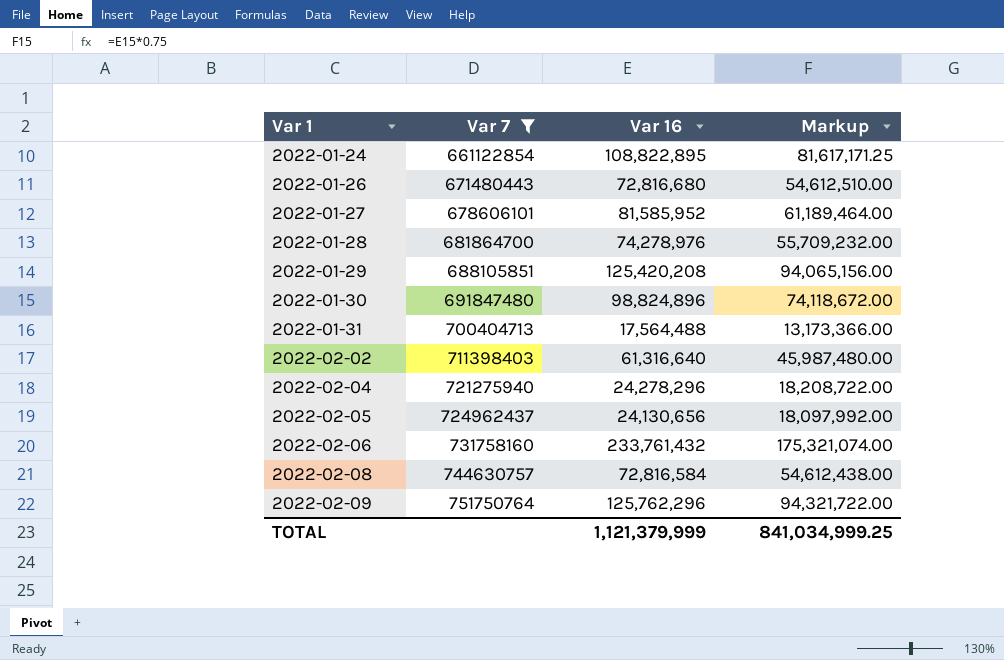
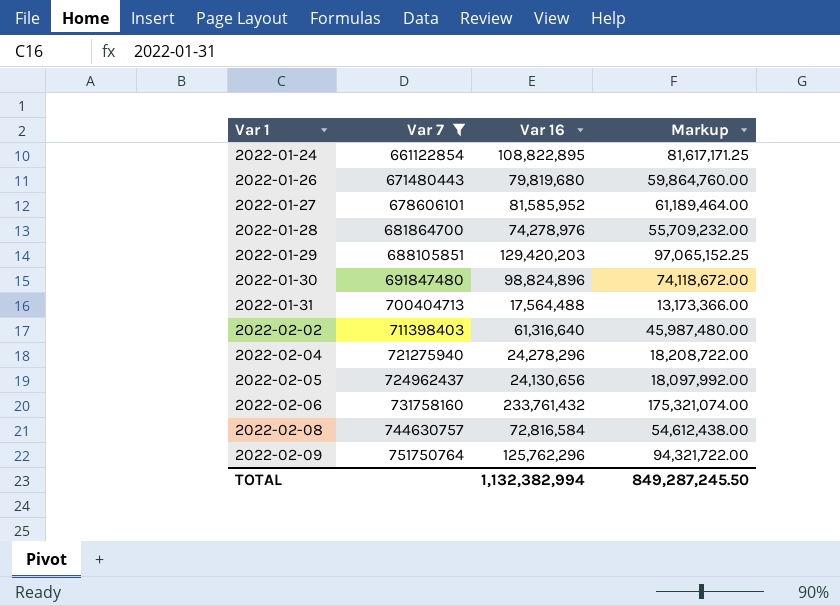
2022-01-26 | Var 16: 72,816,680 -> 79,819,680
2022-01-26 | Markup: 54,612,510.00 -> 59,864,760.00
2022-01-29 | Var 16: 125,420,208 -> 129,420,203
2022-01-29 | Markup: 94,065,156.00 -> 97,065,152.25
TOTAL | Var 16: 1,121,379,999 -> 1,132,382,994
TOTAL | Markup: 841,034,999.25 -> 849,287,245.50

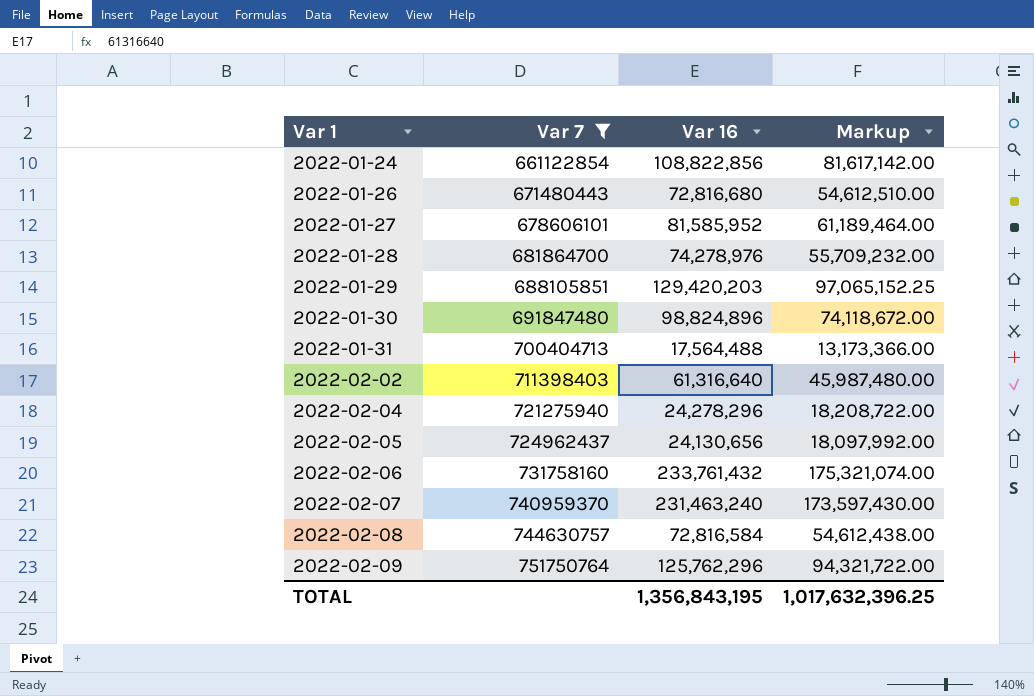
2022-01-24 | Var 16: 108,822,895 -> 108,822,856
2022-01-24 | Markup: 81,617,171.25 -> 81,617,142.00
2022-01-26 | Var 16: 79,819,680 -> 72,816,680
2022-01-26 | Markup: 59,864,760.00 -> 54,612,510.00
row 2022-02-07: none -> 740959370 | 231,463,240 | 173,597,430.00
TOTAL | Var 16: 1,132,382,994 -> 1,356,843,195
TOTAL | Markup: 849,287,245.50 -> 1,017,632,396.25

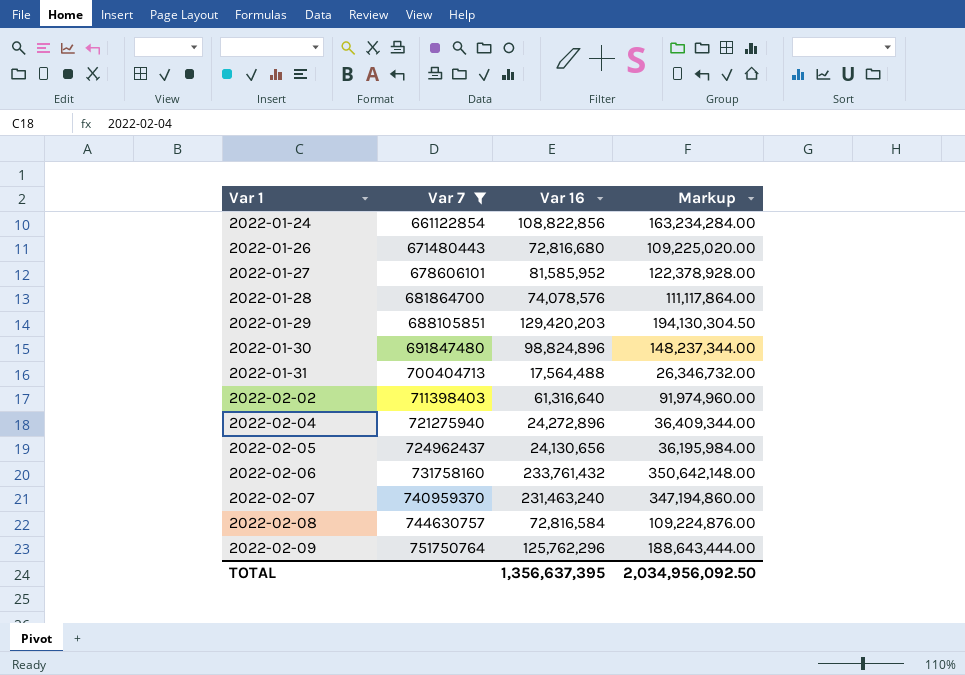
column Markup | formula: [Var 16] * 0.75 -> [Var 16] * 1.5
2022-01-28 | Var 16: 74,278,976 -> 74,078,576
2022-02-04 | Var 16: 24,278,296 -> 24,272,896
TOTAL | Var 16: 1,356,843,195 -> 1,356,637,395
TOTAL | Markup: 1,017,632,396.25 -> 2,034,956,092.50

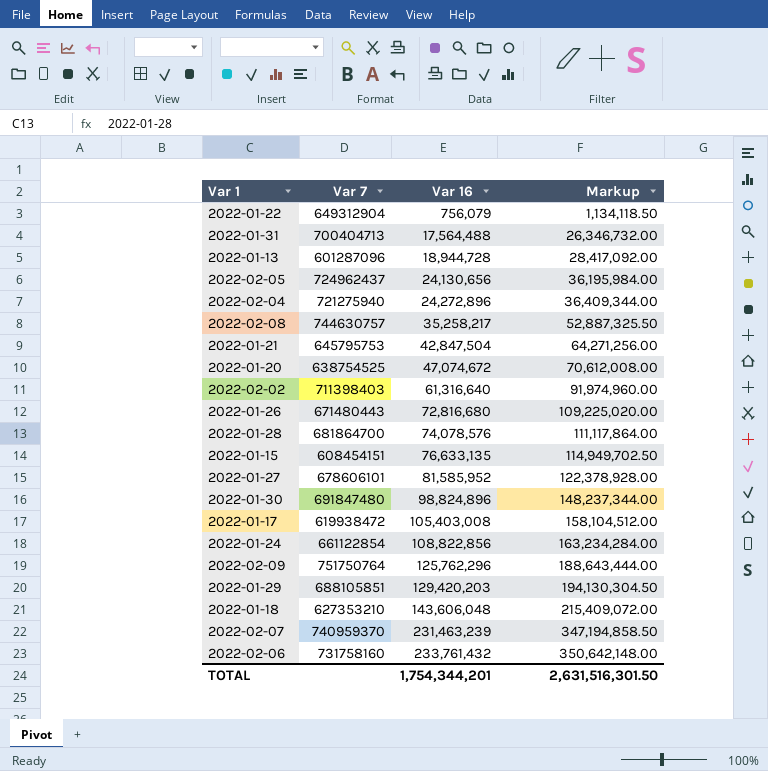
filter: Var 7 >= 661122854 -> none
row order: Var 1 ascending -> Var 16 ascending
2022-02-08 | Var 16: 72,816,584 -> 35,258,217
2022-02-08 | Markup: 109,224,876.00 -> 52,887,325.50
2022-02-07 | Var 16: 231,463,240 -> 231,463,239
2022-02-07 | Markup: 347,194,860.00 -> 347,194,858.50
TOTAL | Var 16: 1,356,637,395 -> 1,754,344,201
TOTAL | Markup: 2,034,956,092.50 -> 2,631,516,301.50

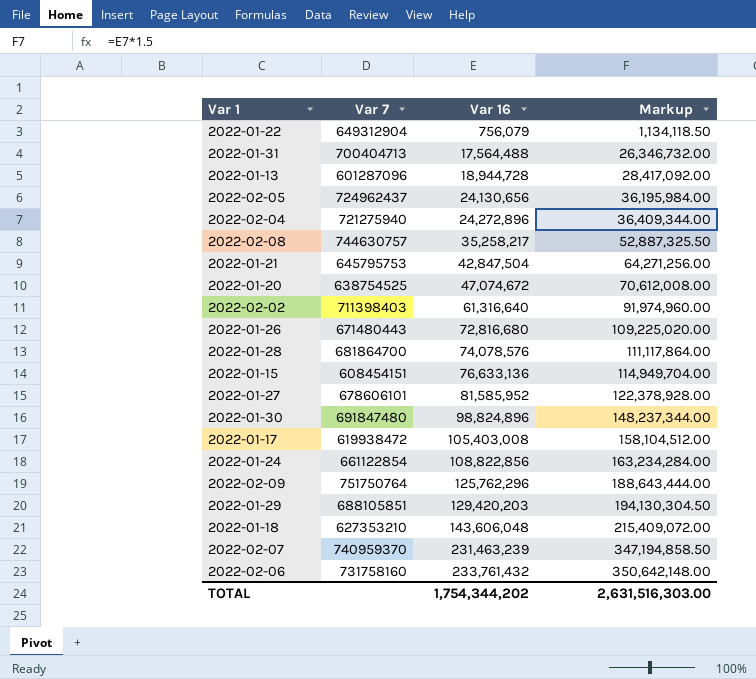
2022-01-15 | Var 16: 76,633,135 -> 76,633,136
2022-01-15 | Markup: 114,949,702.50 -> 114,949,704.00
TOTAL | Var 16: 1,754,344,201 -> 1,754,344,202
TOTAL | Markup: 2,631,516,301.50 -> 2,631,516,303.00

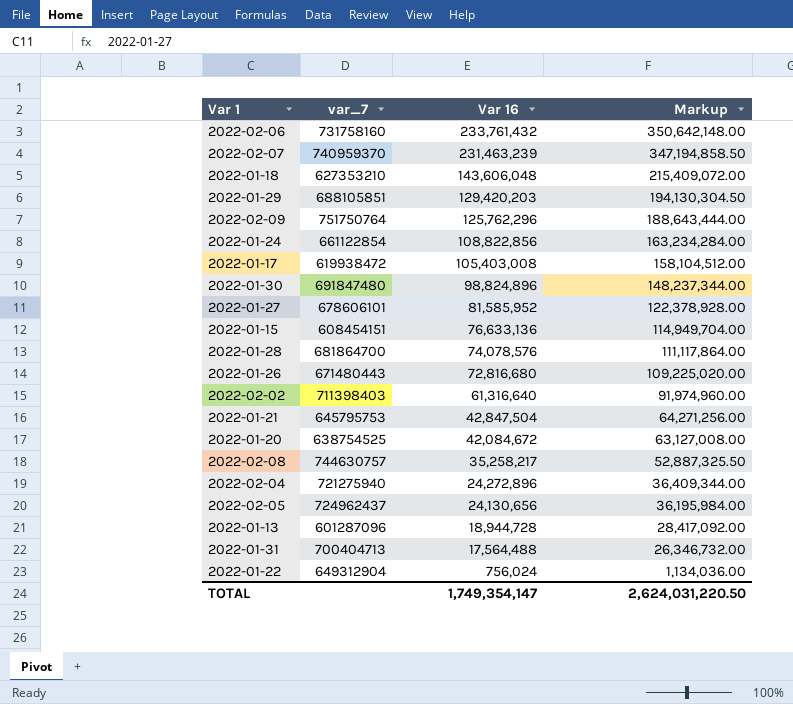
row order: Var 16 ascending -> Var 16 descending
column name: Var 7 -> var_7
2022-01-20 | Var 16: 47,074,672 -> 42,084,672
2022-01-20 | Markup: 70,612,008.00 -> 63,127,008.00
2022-01-22 | Var 16: 756,079 -> 756,024
2022-01-22 | Markup: 1,134,118.50 -> 1,134,036.00
TOTAL | Var 16: 1,754,344,202 -> 1,749,354,147
TOTAL | Markup: 2,631,516,303.00 -> 2,624,031,220.50

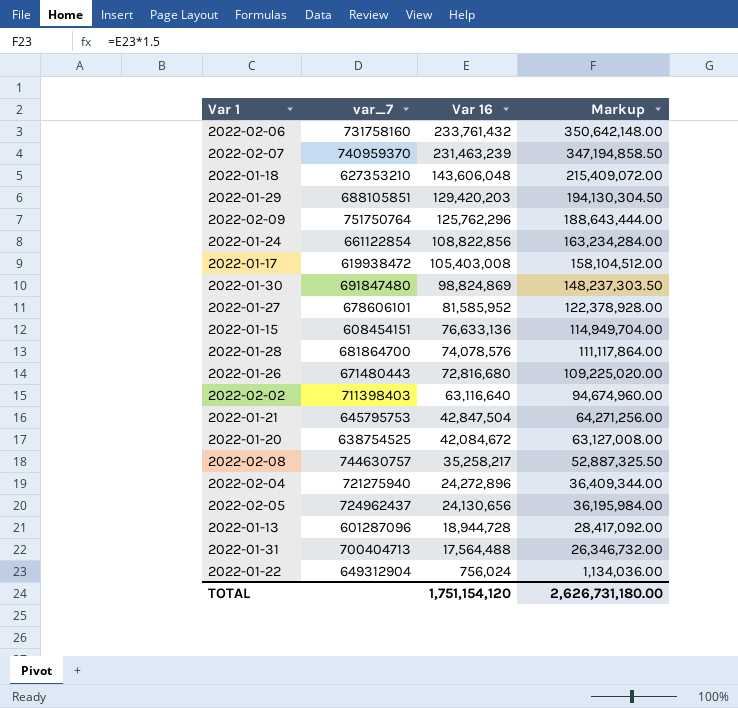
2022-01-30 | Var 16: 98,824,896 -> 98,824,869
2022-01-30 | Markup: 148,237,344.00 -> 148,237,303.50
2022-02-02 | Var 16: 61,316,640 -> 63,116,640
2022-02-02 | Markup: 91,974,960.00 -> 94,674,960.00
TOTAL | Var 16: 1,749,354,147 -> 1,751,154,120
TOTAL | Markup: 2,624,031,220.50 -> 2,626,731,180.00

